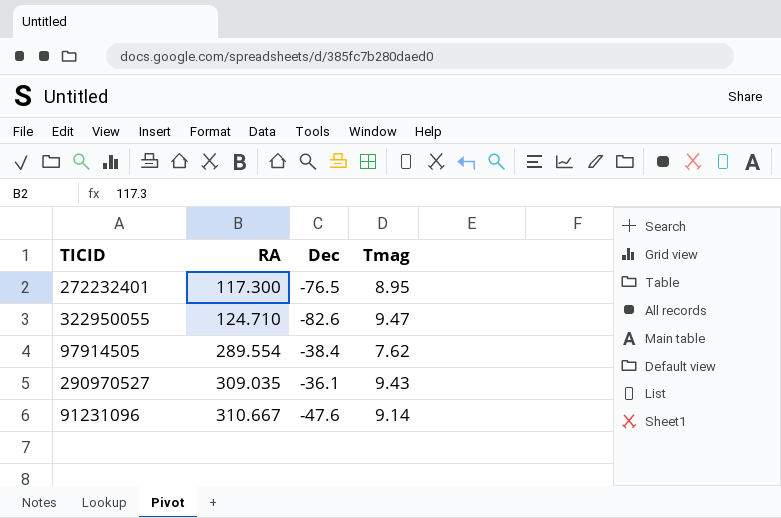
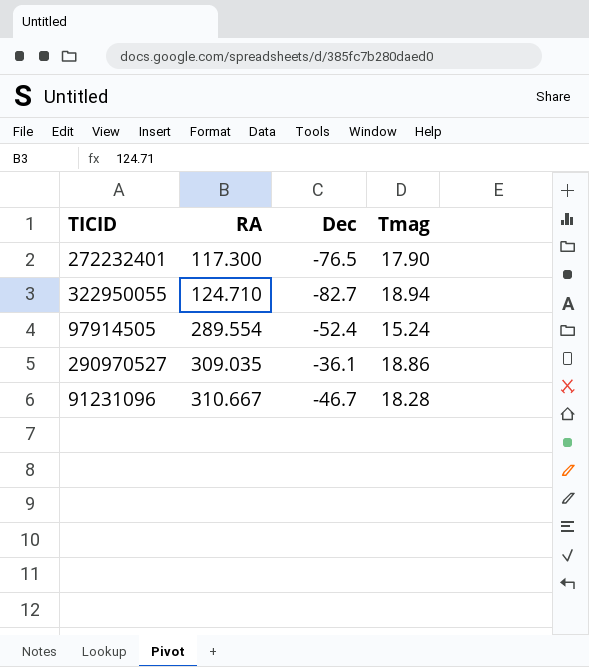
272232401 | Tmag: 8.95 -> 17.90
322950055 | Dec: -82.6 -> -82.7
322950055 | Tmag: 9.47 -> 18.94
97914505 | Dec: -38.4 -> -52.4
97914505 | Tmag: 7.62 -> 15.24
290970527 | Tmag: 9.43 -> 18.86
91231096 | Dec: -47.6 -> -46.7
91231096 | Tmag: 9.14 -> 18.28

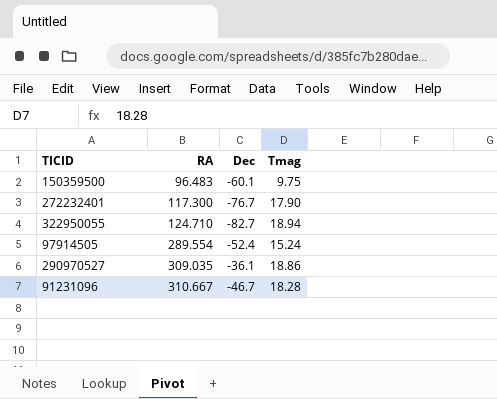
row 150359500: none -> 96.483 | -60.1 | 9.75
272232401 | Dec: -76.5 -> -76.7

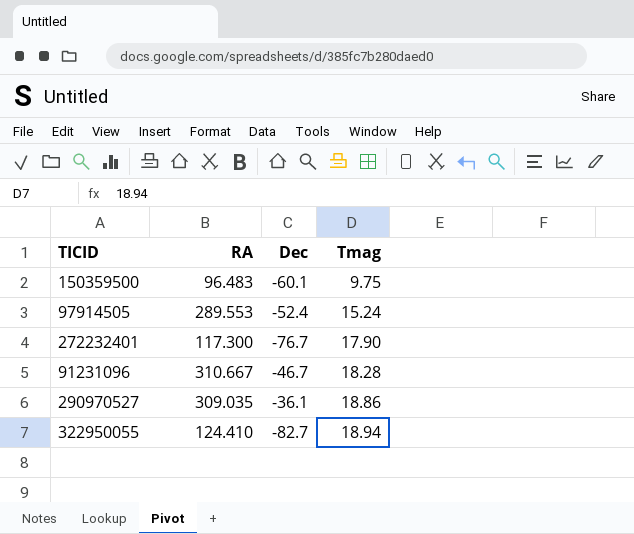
row order: RA ascending -> Tmag ascending
97914505 | RA: 289.554 -> 289.553
322950055 | RA: 124.710 -> 124.410

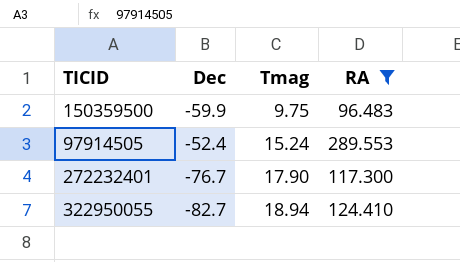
filter: none -> RA <= 289.553
column RA | position: 2 -> 4
150359500 | Dec: -60.1 -> -59.9

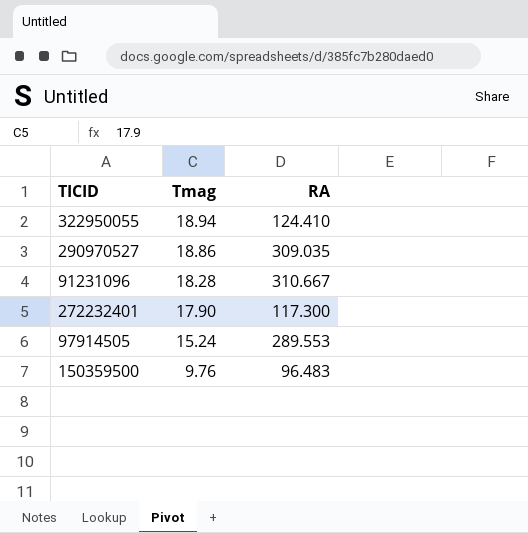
filter: RA <= 289.553 -> none
row order: Tmag ascending -> Tmag descending
column Dec | position: 2 -> none
150359500 | Tmag: 9.75 -> 9.76

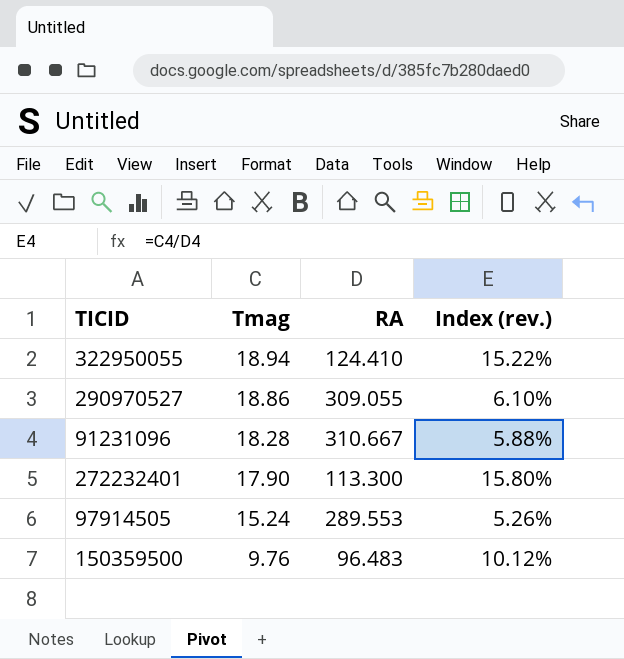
column Index (rev.) | formula: none -> [Tmag] / [RA]
290970527 | RA: 309.035 -> 309.055
272232401 | RA: 117.300 -> 113.300

